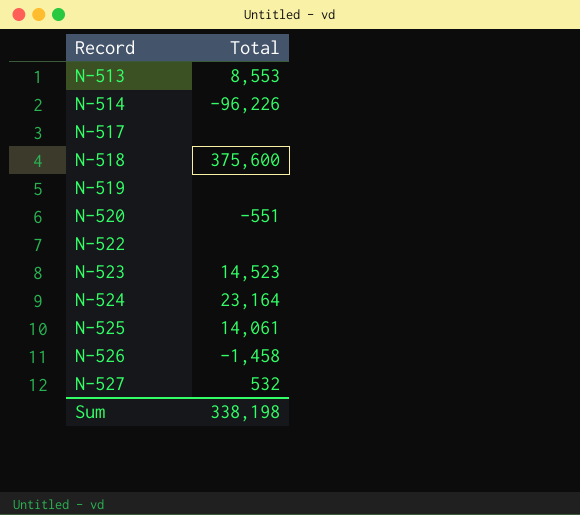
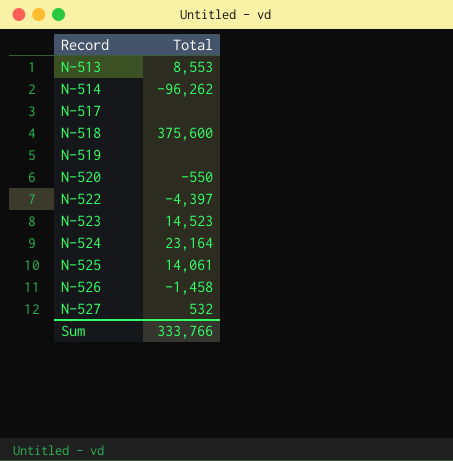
N-514 | Total: -96,226 -> -96,262
N-520 | Total: -551 -> -550
N-522 | Total: none -> -4,397
Sum | Total: 338,198 -> 333,766

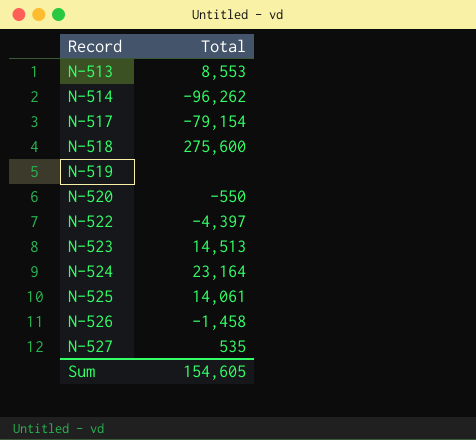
N-517 | Total: none -> -79,154
N-518 | Total: 375,600 -> 275,600
N-523 | Total: 14,523 -> 14,513
N-527 | Total: 532 -> 535
Sum | Total: 333,766 -> 154,605

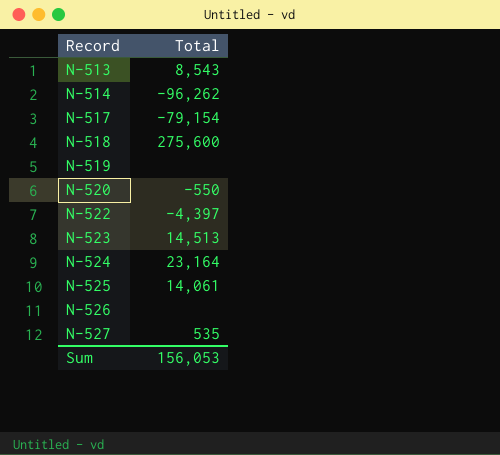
N-513 | Total: 8,553 -> 8,543
N-526 | Total: -1,458 -> none
Sum | Total: 154,605 -> 156,053

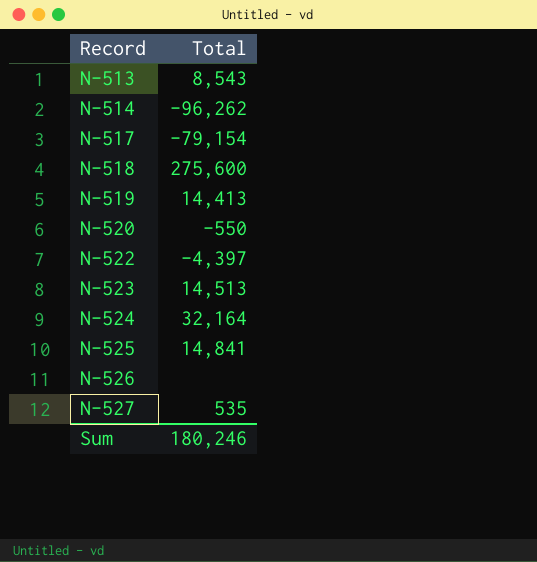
N-519 | Total: none -> 14,413
N-524 | Total: 23,164 -> 32,164
N-525 | Total: 14,061 -> 14,841
Sum | Total: 156,053 -> 180,246

